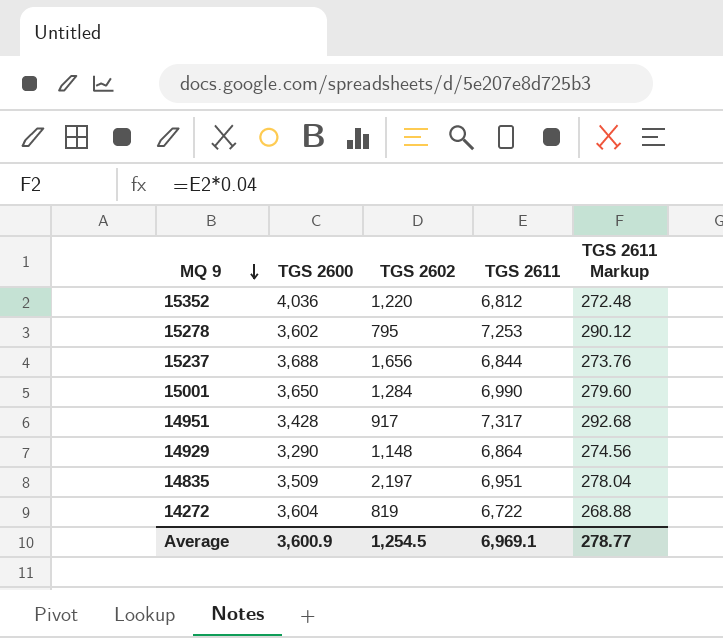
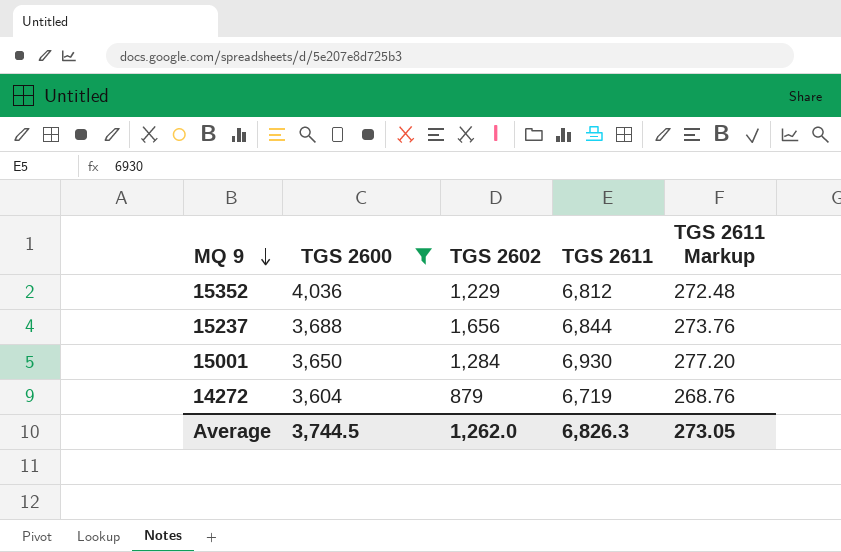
filter: none -> TGS 2600 >= 3,604
15352 | TGS 2602: 1,220 -> 1,229
15001 | TGS 2611: 6,990 -> 6,930
15001 | TGS 2611 Markup: 279.60 -> 277.20
14272 | TGS 2602: 819 -> 879
14272 | TGS 2611: 6,722 -> 6,719
14272 | TGS 2611 Markup: 268.88 -> 268.76
Average | TGS 2600: 3,600.9 -> 3,744.5
Average | TGS 2602: 1,254.5 -> 1,262.0
Average | TGS 2611: 6,969.1 -> 6,826.3
Average | TGS 2611 Markup: 278.77 -> 273.05

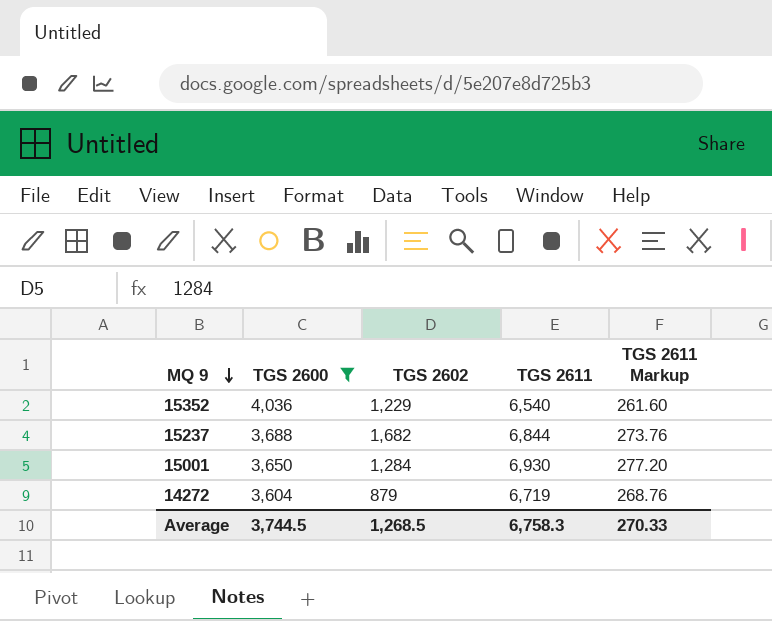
15352 | TGS 2611: 6,812 -> 6,540
15352 | TGS 2611 Markup: 272.48 -> 261.60
15237 | TGS 2602: 1,656 -> 1,682
Average | TGS 2602: 1,262.0 -> 1,268.5
Average | TGS 2611: 6,826.3 -> 6,758.3
Average | TGS 2611 Markup: 273.05 -> 270.33

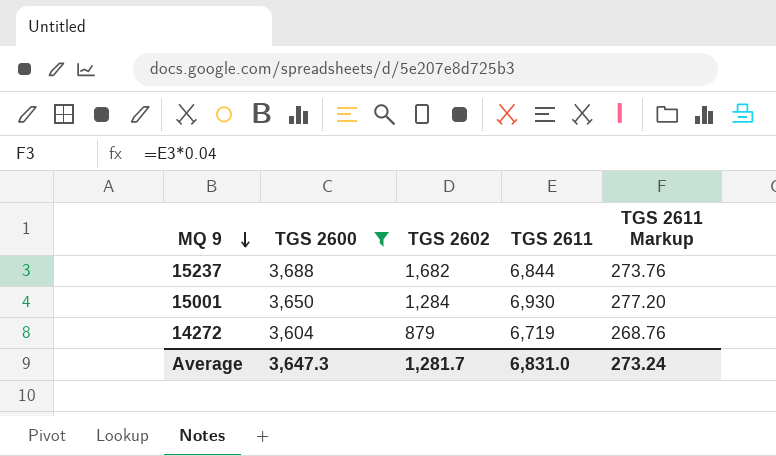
row 15352: 4,036 | 1,229 | 6,540 | 261.60 -> none
Average | TGS 2600: 3,744.5 -> 3,647.3
Average | TGS 2602: 1,268.5 -> 1,281.7
Average | TGS 2611: 6,758.3 -> 6,831.0
Average | TGS 2611 Markup: 270.33 -> 273.24

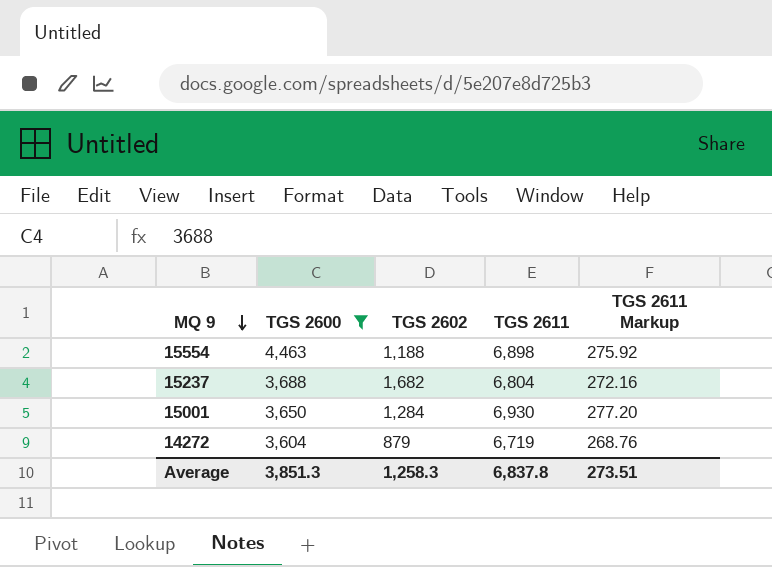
row 15554: none -> 4,463 | 1,188 | 6,898 | 275.92
15237 | TGS 2611: 6,844 -> 6,804
15237 | TGS 2611 Markup: 273.76 -> 272.16
Average | TGS 2600: 3,647.3 -> 3,851.3
Average | TGS 2602: 1,281.7 -> 1,258.3
Average | TGS 2611: 6,831.0 -> 6,837.8
Average | TGS 2611 Markup: 273.24 -> 273.51

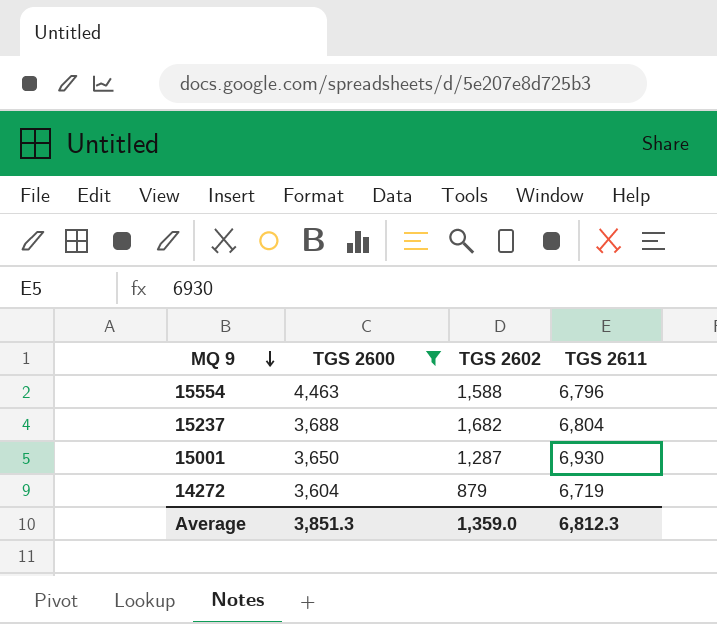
column TGS 2611 Markup | formula: [TGS 2611] * 0.04 -> none
15554 | TGS 2602: 1,188 -> 1,588
15554 | TGS 2611: 6,898 -> 6,796
15001 | TGS 2602: 1,284 -> 1,287
Average | TGS 2602: 1,258.3 -> 1,359.0
Average | TGS 2611: 6,837.8 -> 6,812.3

